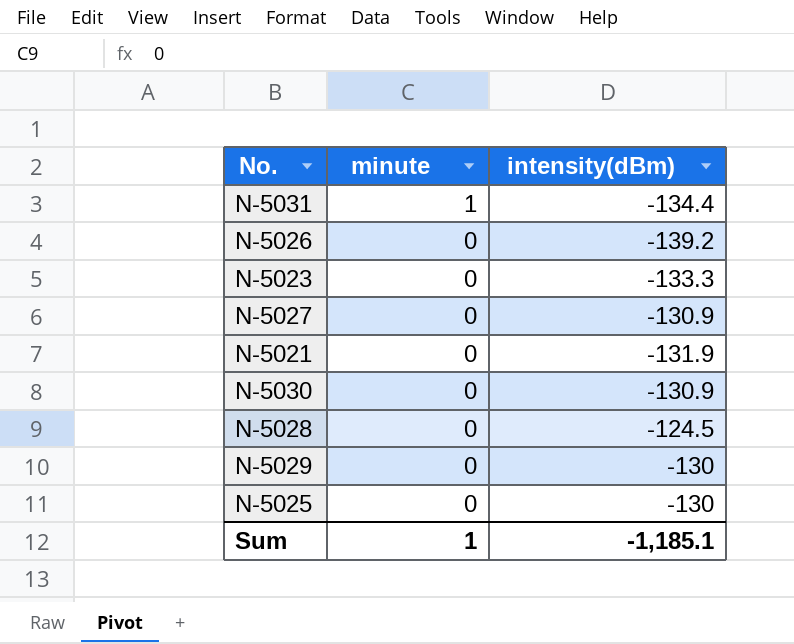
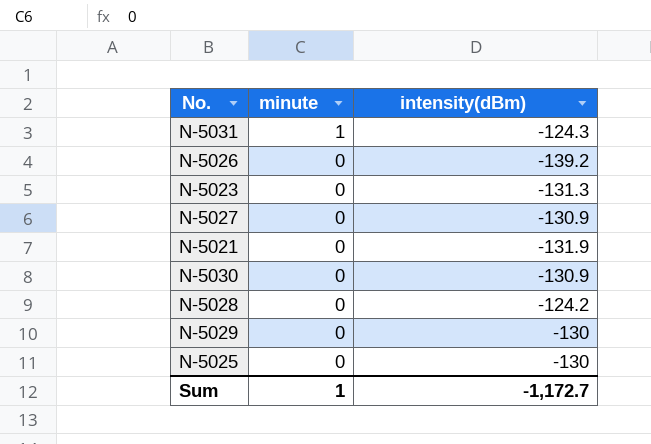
N-5031 | intensity(dBm): -134.4 -> -124.3
N-5023 | intensity(dBm): -133.3 -> -131.3
N-5028 | intensity(dBm): -124.5 -> -124.2
Sum | intensity(dBm): -1,185.1 -> -1,172.7

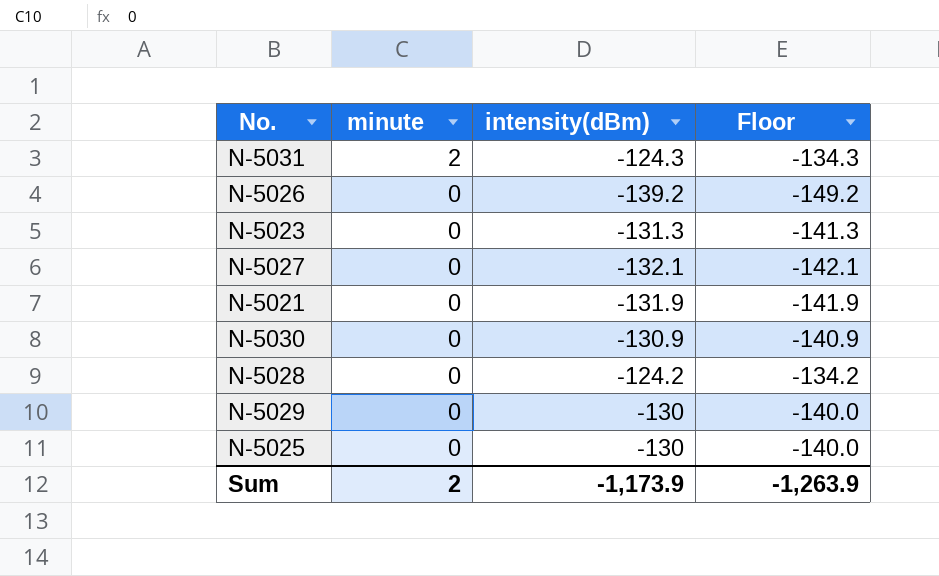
column Floor | formula: none -> [intensity(dBm)] - 10
N-5031 | minute: 1 -> 2
N-5027 | intensity(dBm): -130.9 -> -132.1
Sum | minute: 1 -> 2
Sum | intensity(dBm): -1,172.7 -> -1,173.9

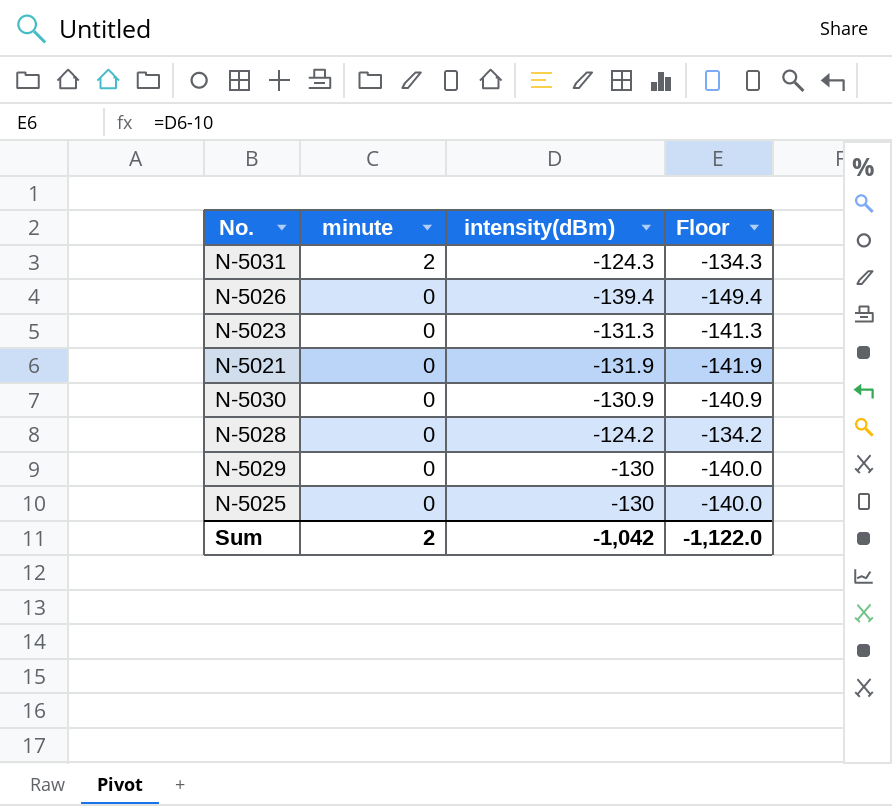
row N-5027: 0 | -132.1 | -142.1 -> none
N-5026 | intensity(dBm): -139.2 -> -139.4
N-5026 | Floor: -149.2 -> -149.4
Sum | intensity(dBm): -1,173.9 -> -1,042
Sum | Floor: -1,263.9 -> -1,122.0

